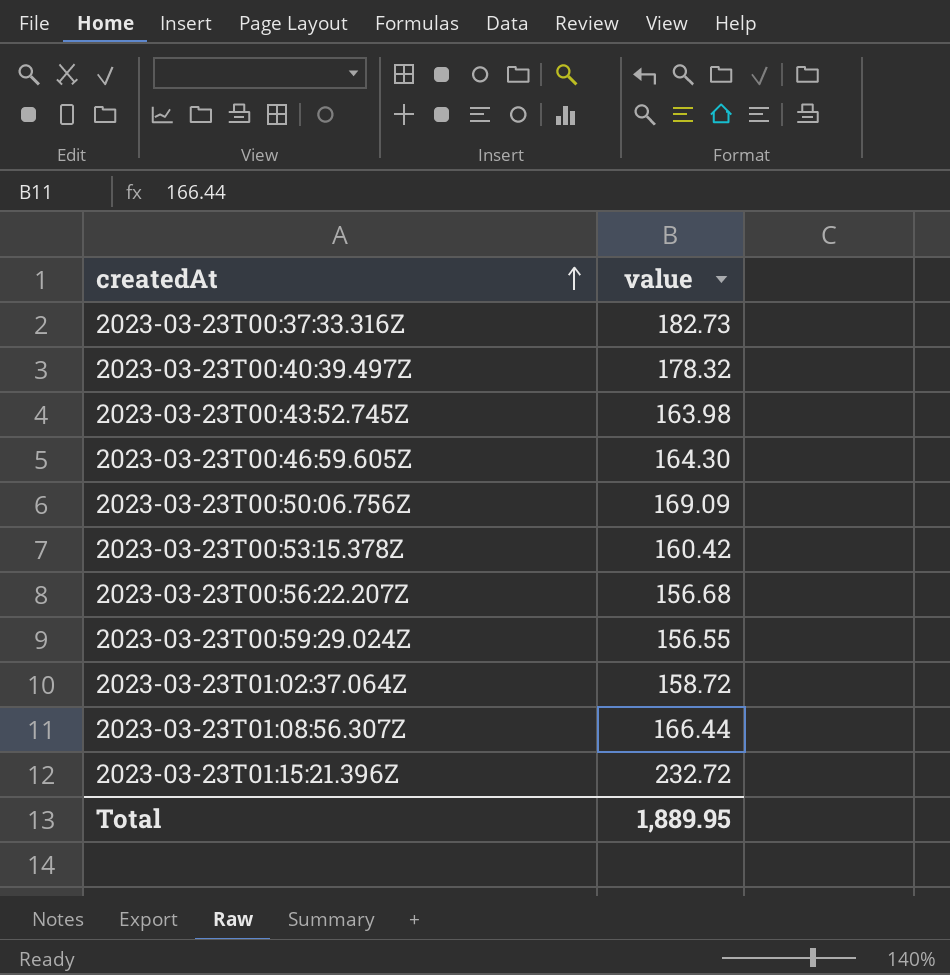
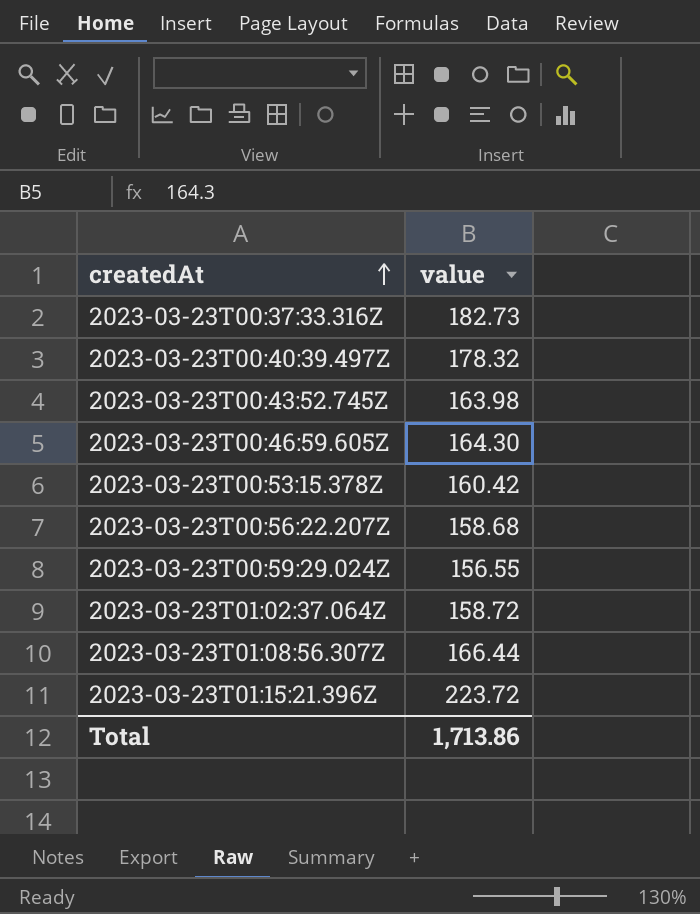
row 2023-03-23T00:50:06.756Z: 169.09 -> none
2023-03-23T00:56:22.207Z | value: 156.68 -> 158.68
2023-03-23T01:15:21.396Z | value: 232.72 -> 223.72
Total | value: 1,889.95 -> 1,713.86

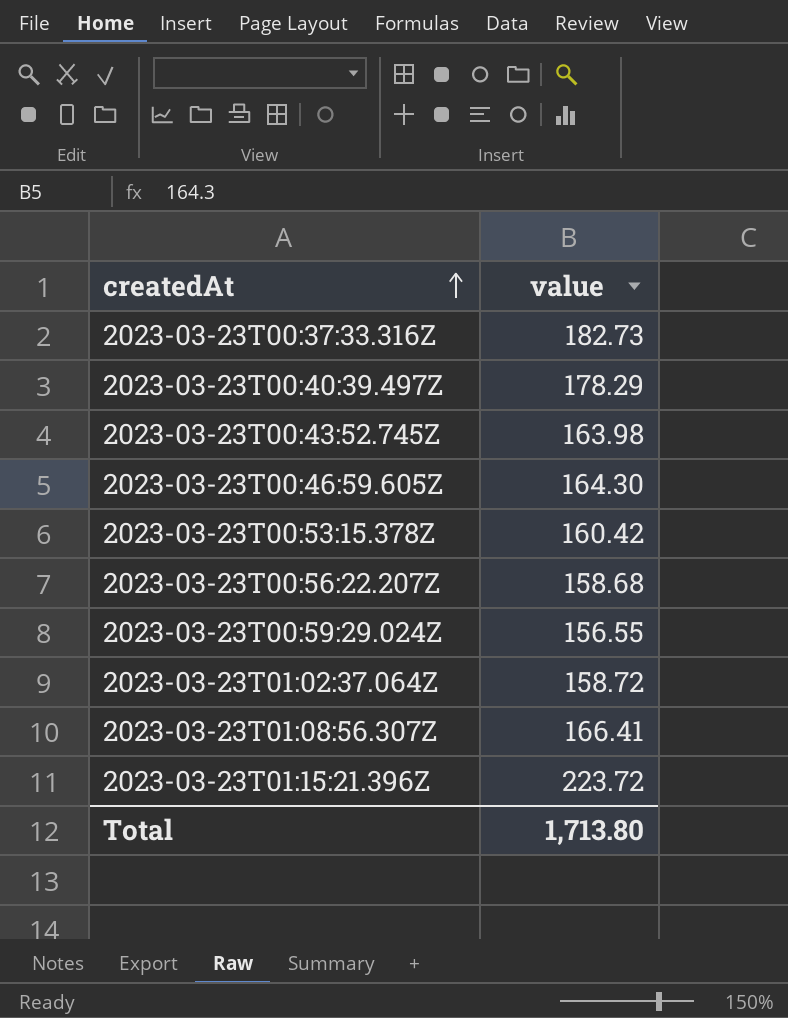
2023-03-23T00:40:39.497Z | value: 178.32 -> 178.29
2023-03-23T01:08:56.307Z | value: 166.44 -> 166.41
Total | value: 1,713.86 -> 1,713.80

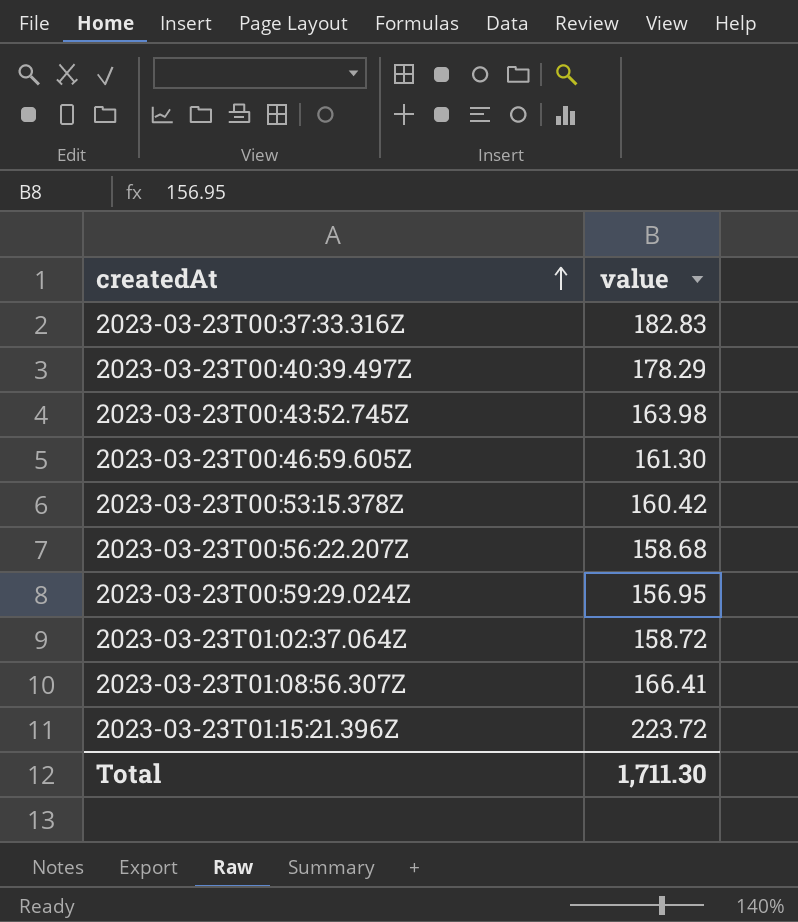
2023-03-23T00:37:33.316Z | value: 182.73 -> 182.83
2023-03-23T00:46:59.605Z | value: 164.30 -> 161.30
2023-03-23T00:59:29.024Z | value: 156.55 -> 156.95
Total | value: 1,713.80 -> 1,711.30

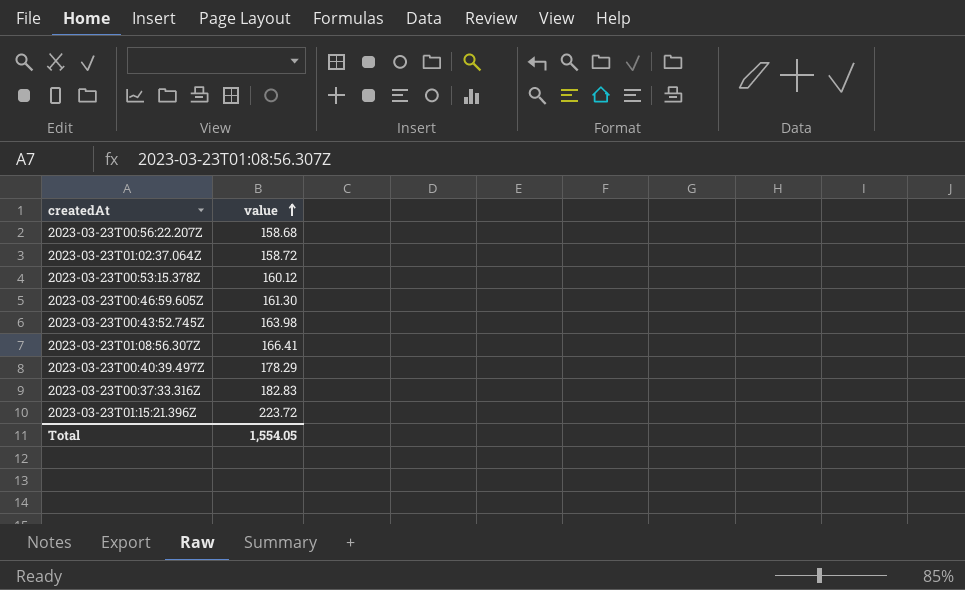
row order: createdAt ascending -> value ascending
row 2023-03-23T00:59:29.024Z: 156.95 -> none
2023-03-23T00:53:15.378Z | value: 160.42 -> 160.12
Total | value: 1,711.30 -> 1,554.05

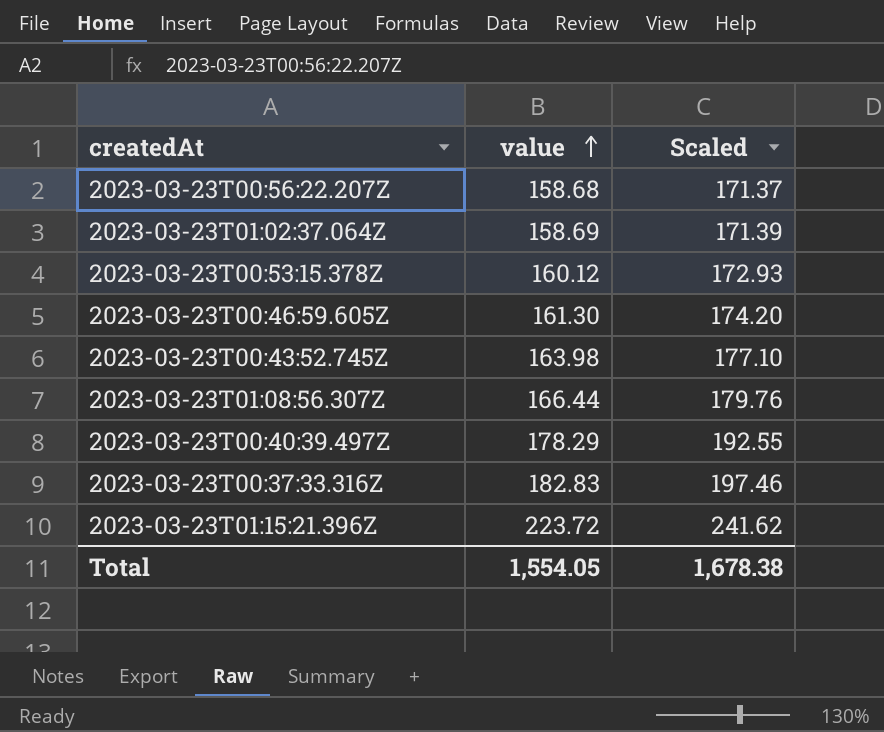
column Scaled | formula: none -> [value] * 1.08
2023-03-23T01:02:37.064Z | value: 158.72 -> 158.69
2023-03-23T01:08:56.307Z | value: 166.41 -> 166.44

